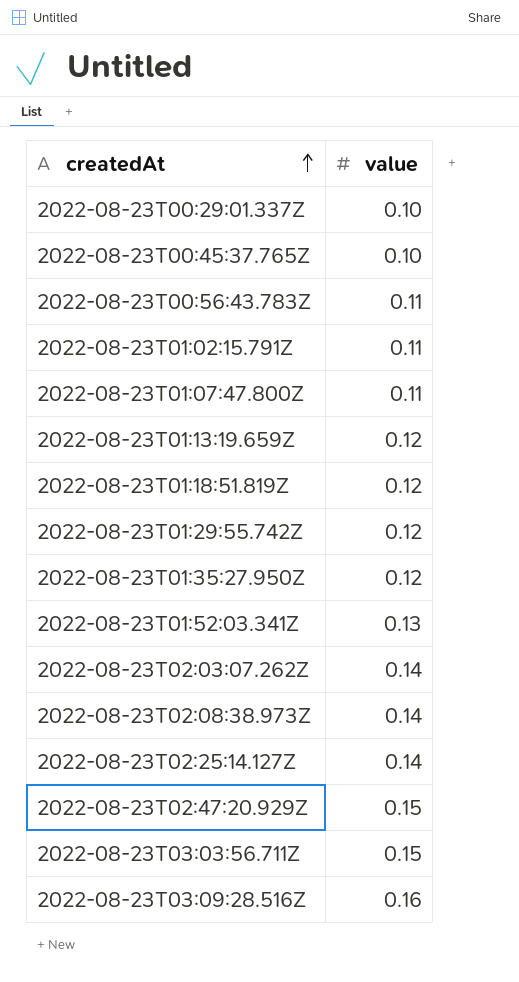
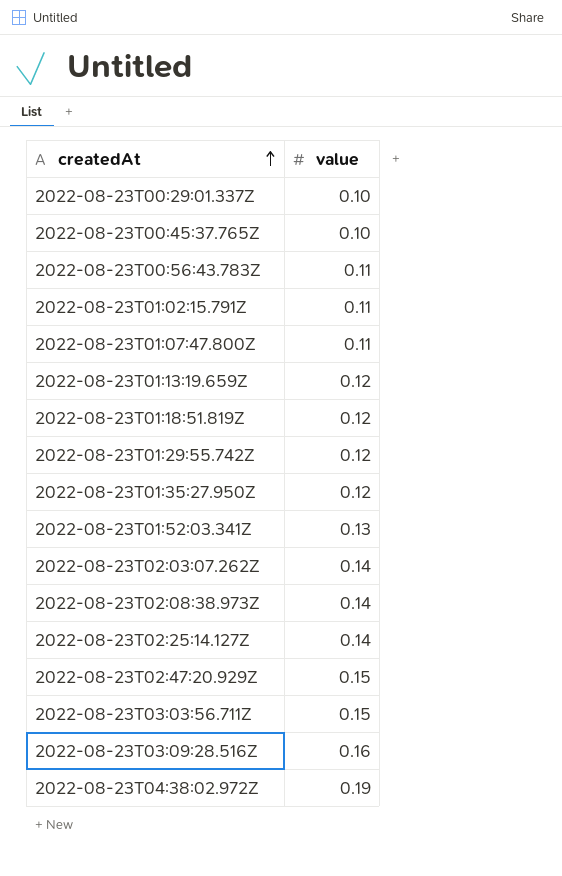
row 2022-08-23T04:38:02.972Z: none -> 0.19

